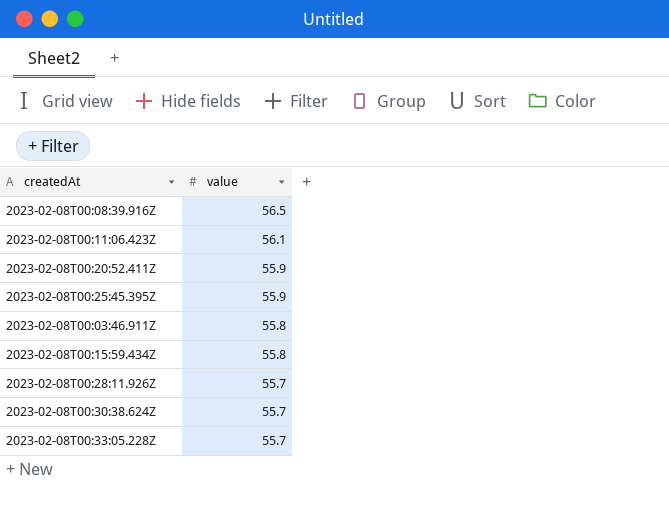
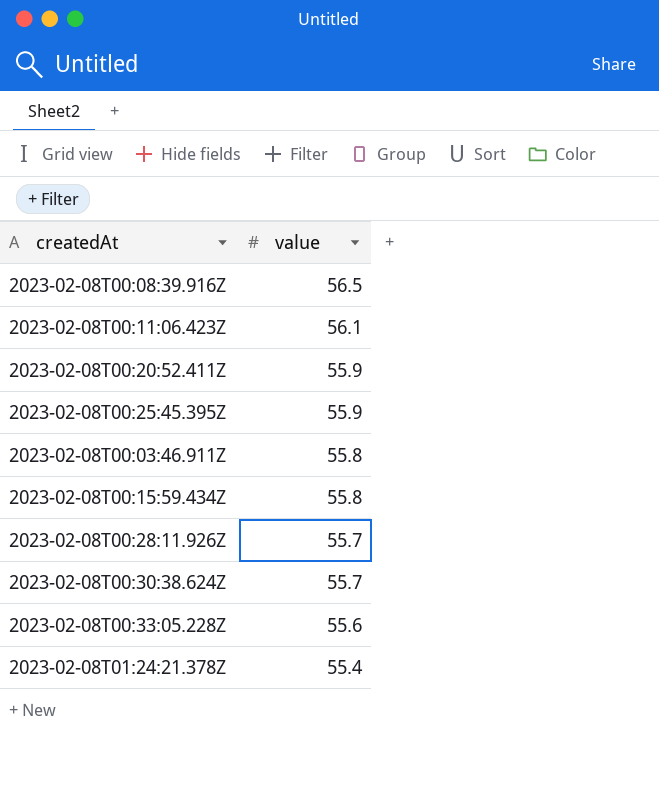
2023-02-08T00:33:05.228Z | value: 55.7 -> 55.6
row 2023-02-08T01:24:21.378Z: none -> 55.4

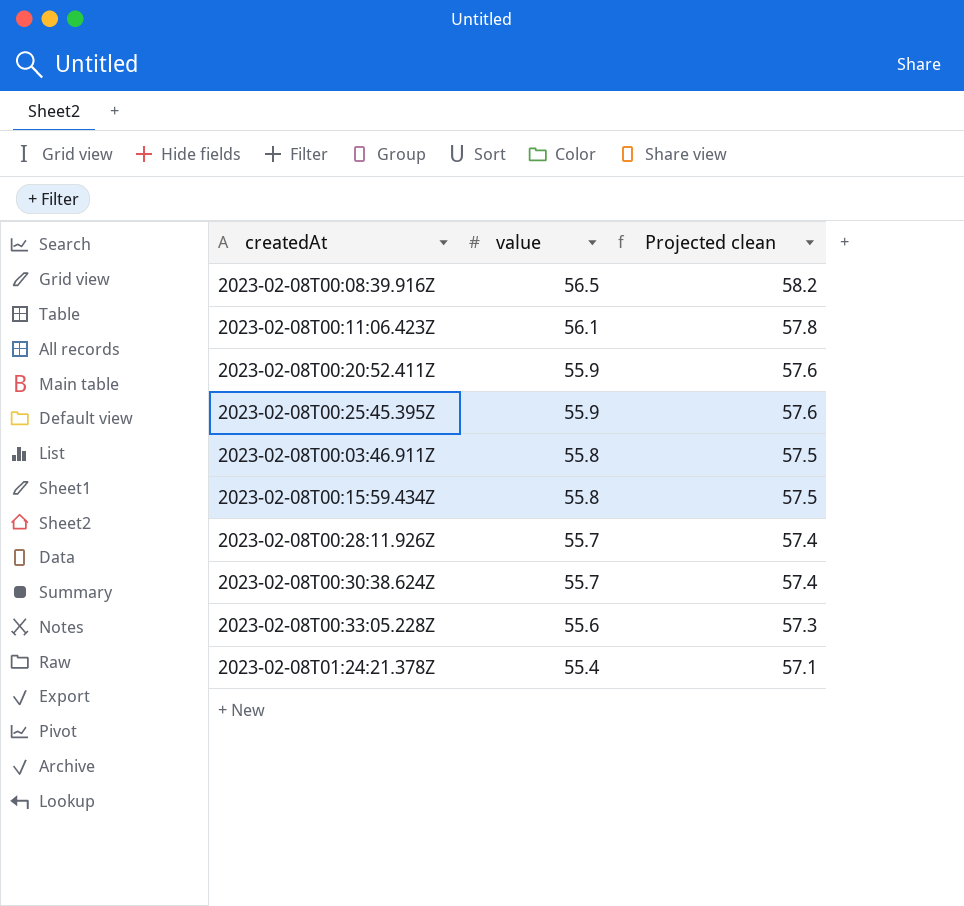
column Projected clean | formula: none -> [value] * 1.03

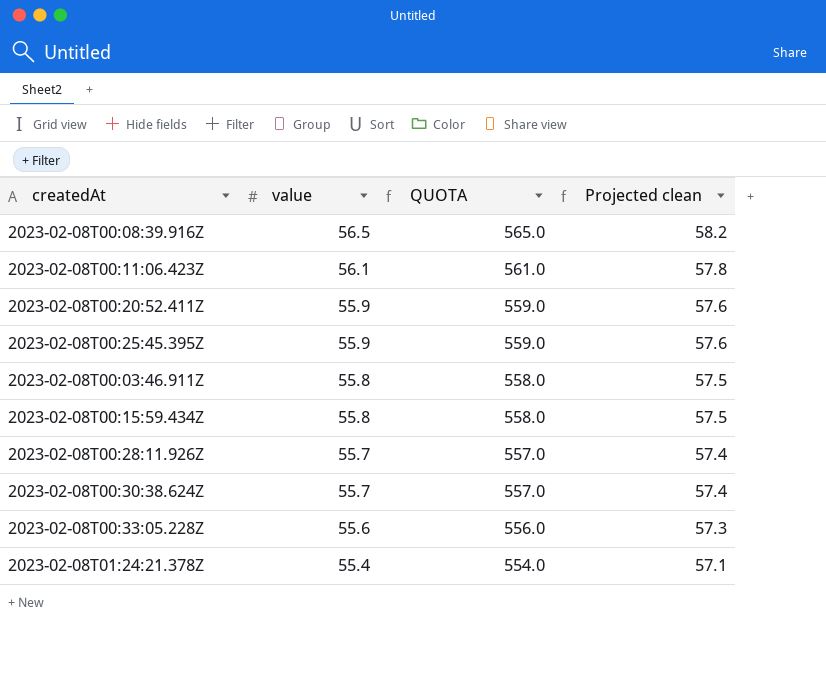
column QUOTA | formula: none -> [value] * 10

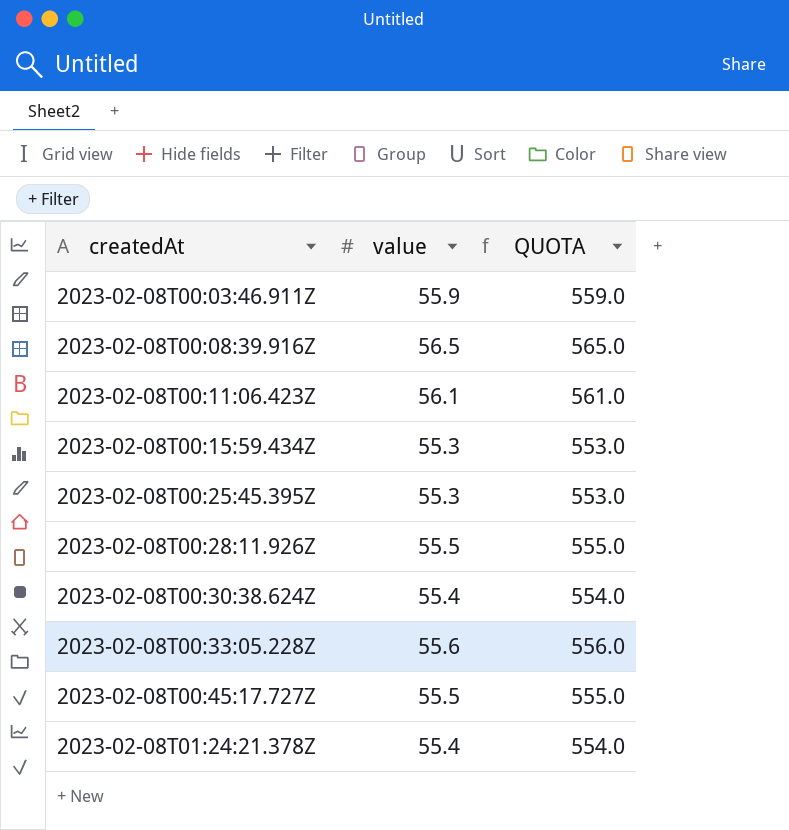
row order: value descending -> createdAt ascending
column Projected clean | formula: [value] * 1.03 -> none
row 2023-02-08T00:20:52.411Z: 55.9 | 559.0 | 57.6 -> none
2023-02-08T00:03:46.911Z | value: 55.8 -> 55.9
2023-02-08T00:03:46.911Z | QUOTA: 558.0 -> 559.0
2023-02-08T00:15:59.434Z | value: 55.8 -> 55.3
2023-02-08T00:15:59.434Z | QUOTA: 558.0 -> 553.0
2023-02-08T00:25:45.395Z | value: 55.9 -> 55.3
2023-02-08T00:25:45.395Z | QUOTA: 559.0 -> 553.0
2023-02-08T00:28:11.926Z | value: 55.7 -> 55.5
2023-02-08T00:28:11.926Z | QUOTA: 557.0 -> 555.0
2023-02-08T00:30:38.624Z | value: 55.7 -> 55.4
2023-02-08T00:30:38.624Z | QUOTA: 557.0 -> 554.0
row 2023-02-08T00:45:17.727Z: none -> 55.5 | 555.0

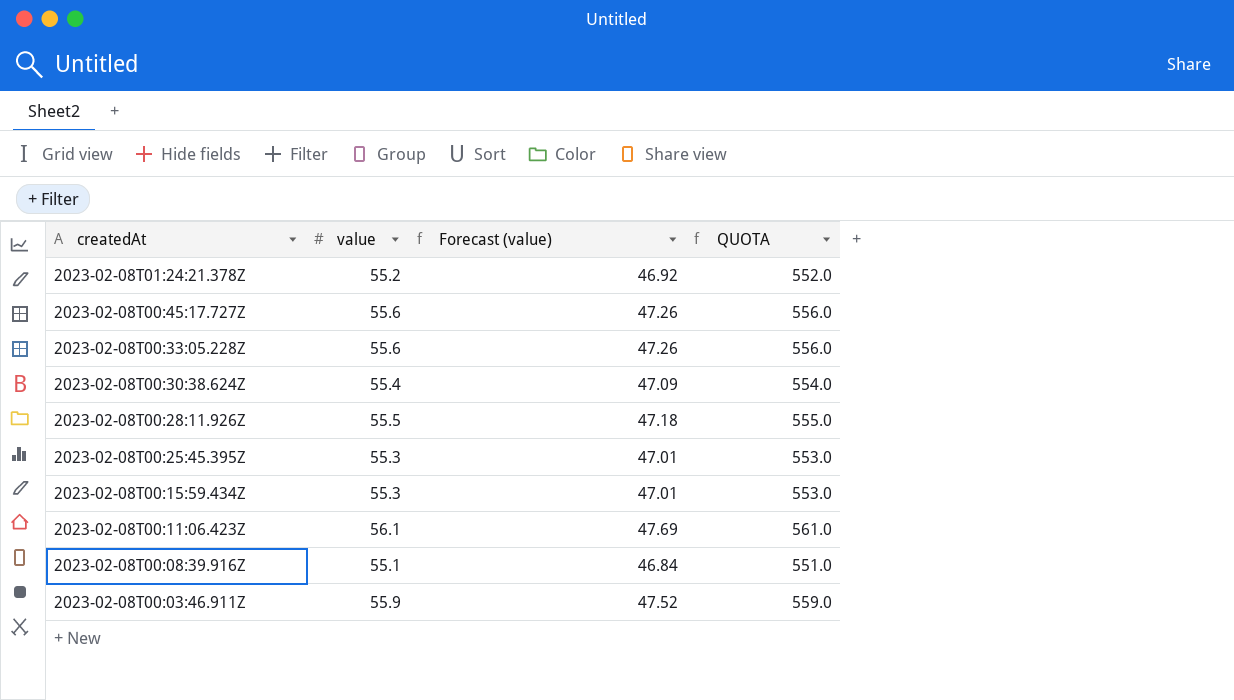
row order: createdAt ascending -> createdAt descending
column Forecast (value) | formula: none -> [value] * 0.85
2023-02-08T01:24:21.378Z | value: 55.4 -> 55.2
2023-02-08T01:24:21.378Z | QUOTA: 554.0 -> 552.0
2023-02-08T00:45:17.727Z | value: 55.5 -> 55.6
2023-02-08T00:45:17.727Z | QUOTA: 555.0 -> 556.0
2023-02-08T00:08:39.916Z | value: 56.5 -> 55.1
2023-02-08T00:08:39.916Z | QUOTA: 565.0 -> 551.0

